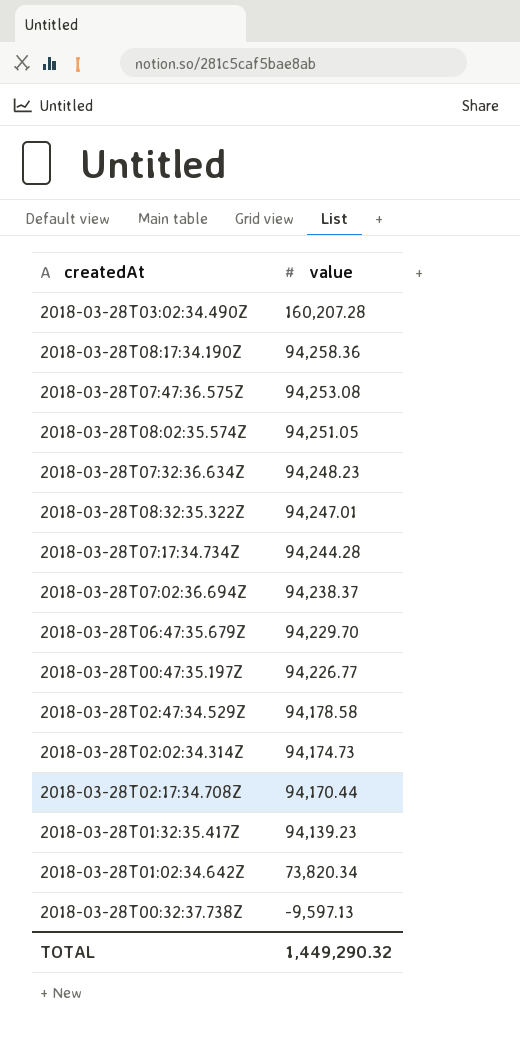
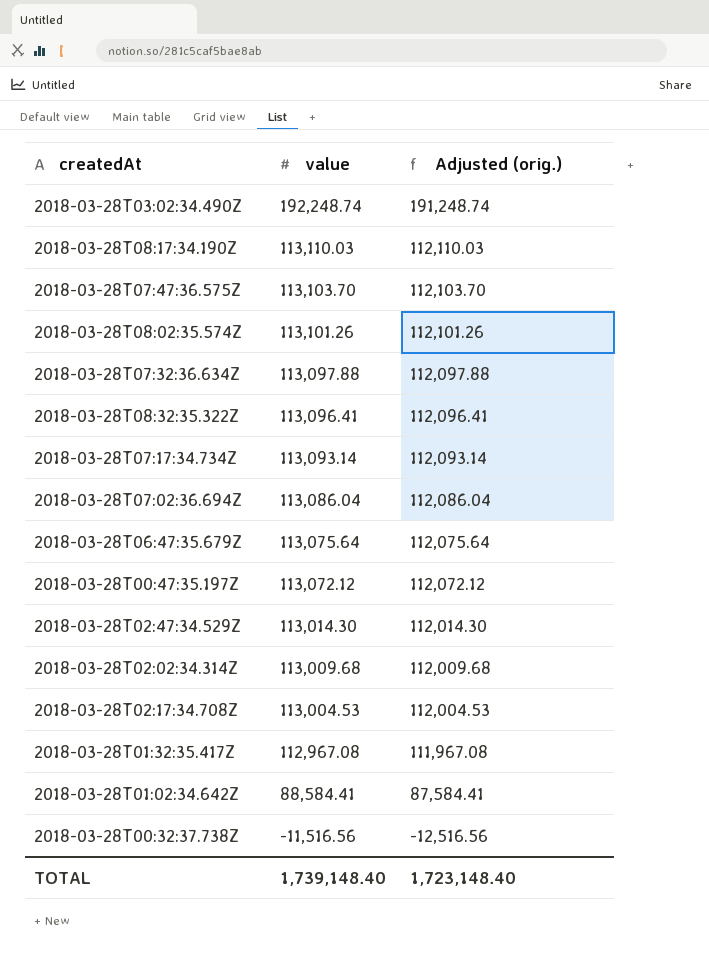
column Adjusted (orig.) | formula: none -> [value] - 1000
2018-03-28T03:02:34.490Z | value: 160,207.28 -> 192,248.74
2018-03-28T08:17:34.190Z | value: 94,258.36 -> 113,110.03
2018-03-28T07:47:36.575Z | value: 94,253.08 -> 113,103.70
2018-03-28T08:02:35.574Z | value: 94,251.05 -> 113,101.26
2018-03-28T07:32:36.634Z | value: 94,248.23 -> 113,097.88
2018-03-28T08:32:35.322Z | value: 94,247.01 -> 113,096.41
2018-03-28T07:17:34.734Z | value: 94,244.28 -> 113,093.14
2018-03-28T07:02:36.694Z | value: 94,238.37 -> 113,086.04
2018-03-28T06:47:35.679Z | value: 94,229.70 -> 113,075.64
2018-03-28T00:47:35.197Z | value: 94,226.77 -> 113,072.12
2018-03-28T02:47:34.529Z | value: 94,178.58 -> 113,014.30
2018-03-28T02:02:34.314Z | value: 94,174.73 -> 113,009.68
2018-03-28T02:17:34.708Z | value: 94,170.44 -> 113,004.53
2018-03-28T01:32:35.417Z | value: 94,139.23 -> 112,967.08
2018-03-28T01:02:34.642Z | value: 73,820.34 -> 88,584.41
2018-03-28T00:32:37.738Z | value: -9,597.13 -> -11,516.56
TOTAL | value: 1,449,290.32 -> 1,739,148.40

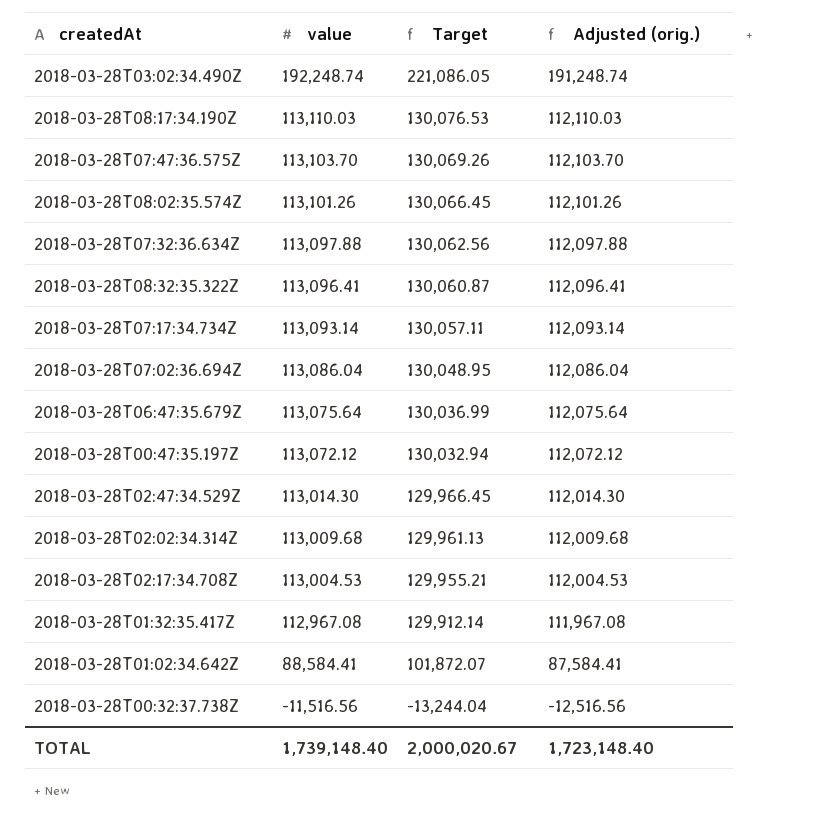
column Target | formula: none -> [value] * 1.15

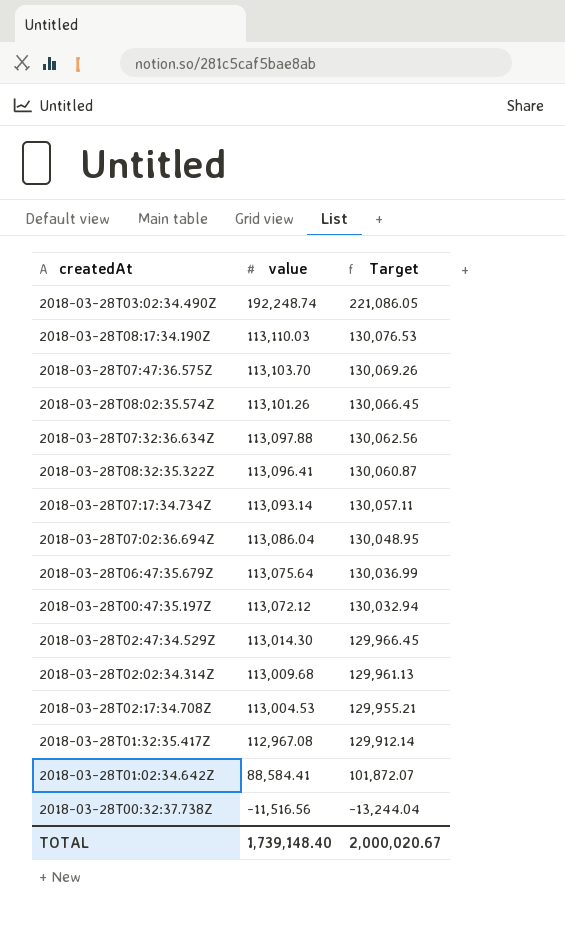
column Adjusted (orig.) | formula: [value] - 1000 -> none

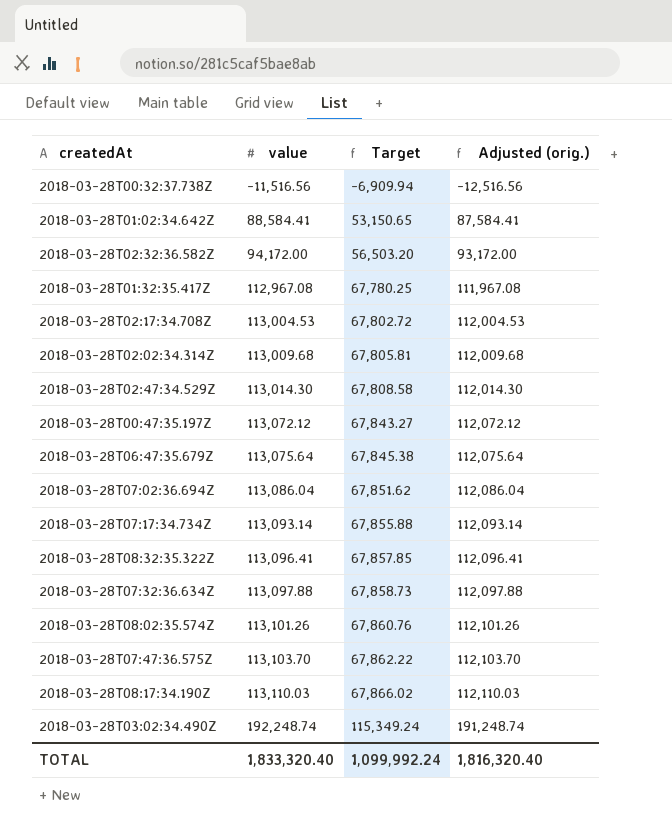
row order: value descending -> value ascending
column Target | formula: [value] * 1.15 -> [value] * 0.6
column Adjusted (orig.) | formula: none -> [value] - 1000
row 2018-03-28T02:32:36.582Z: none -> 94,172.00 | 56,503.20 | 93,172.00
TOTAL | value: 1,739,148.40 -> 1,833,320.40
TOTAL | Target: 2,000,020.67 -> 1,099,992.24

